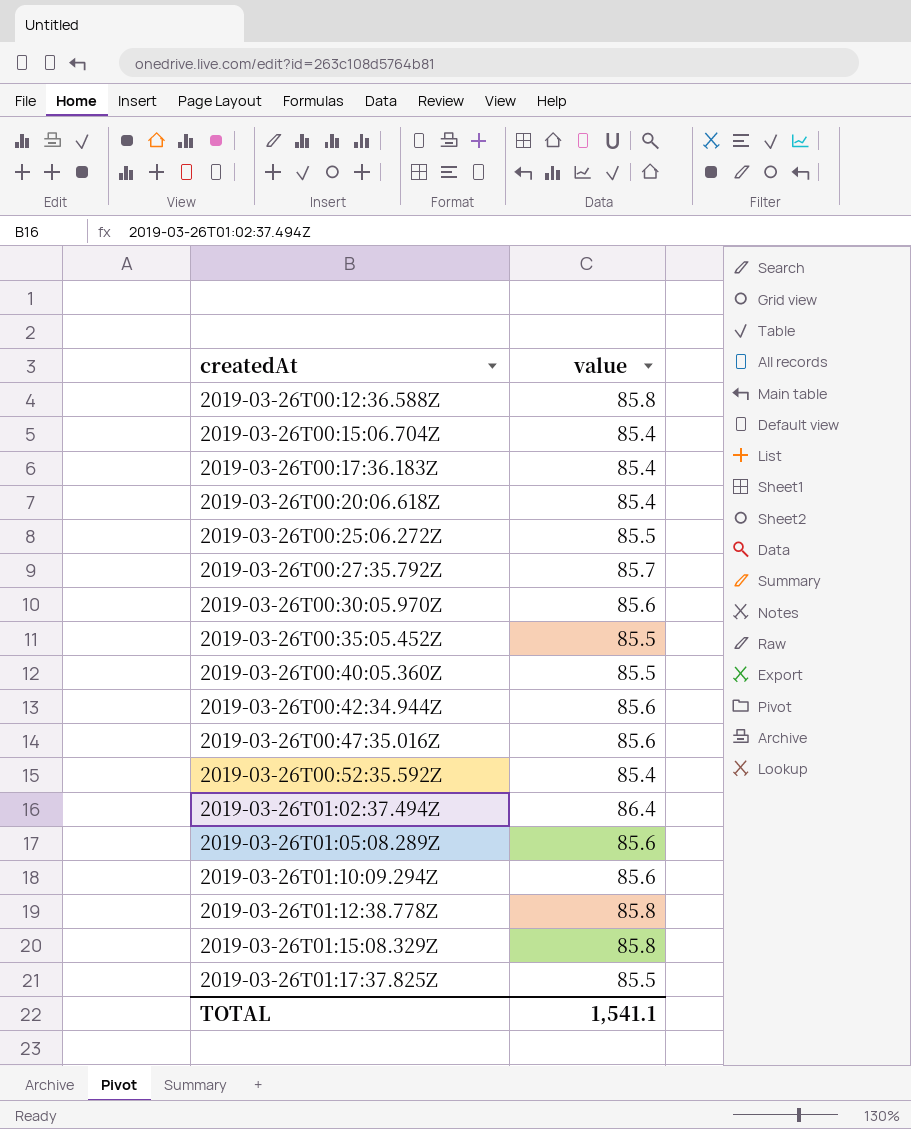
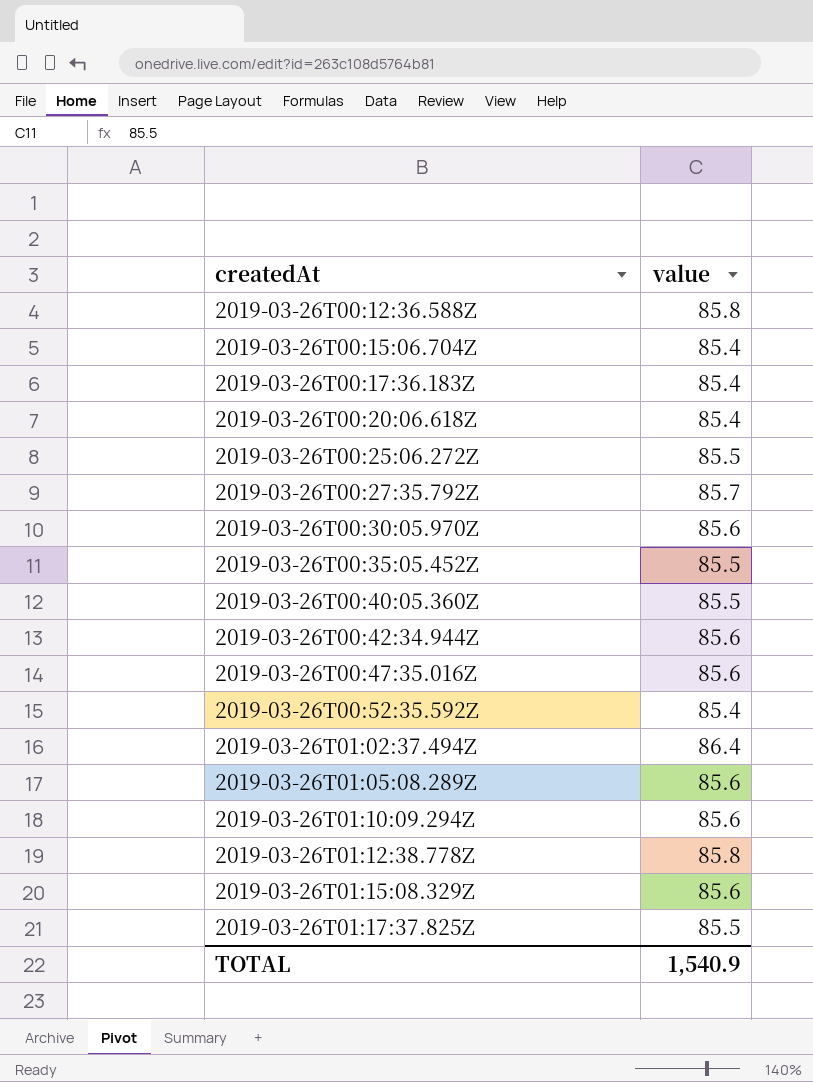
2019-03-26T01:15:08.329Z | value: 85.8 -> 85.6
TOTAL | value: 1,541.1 -> 1,540.9

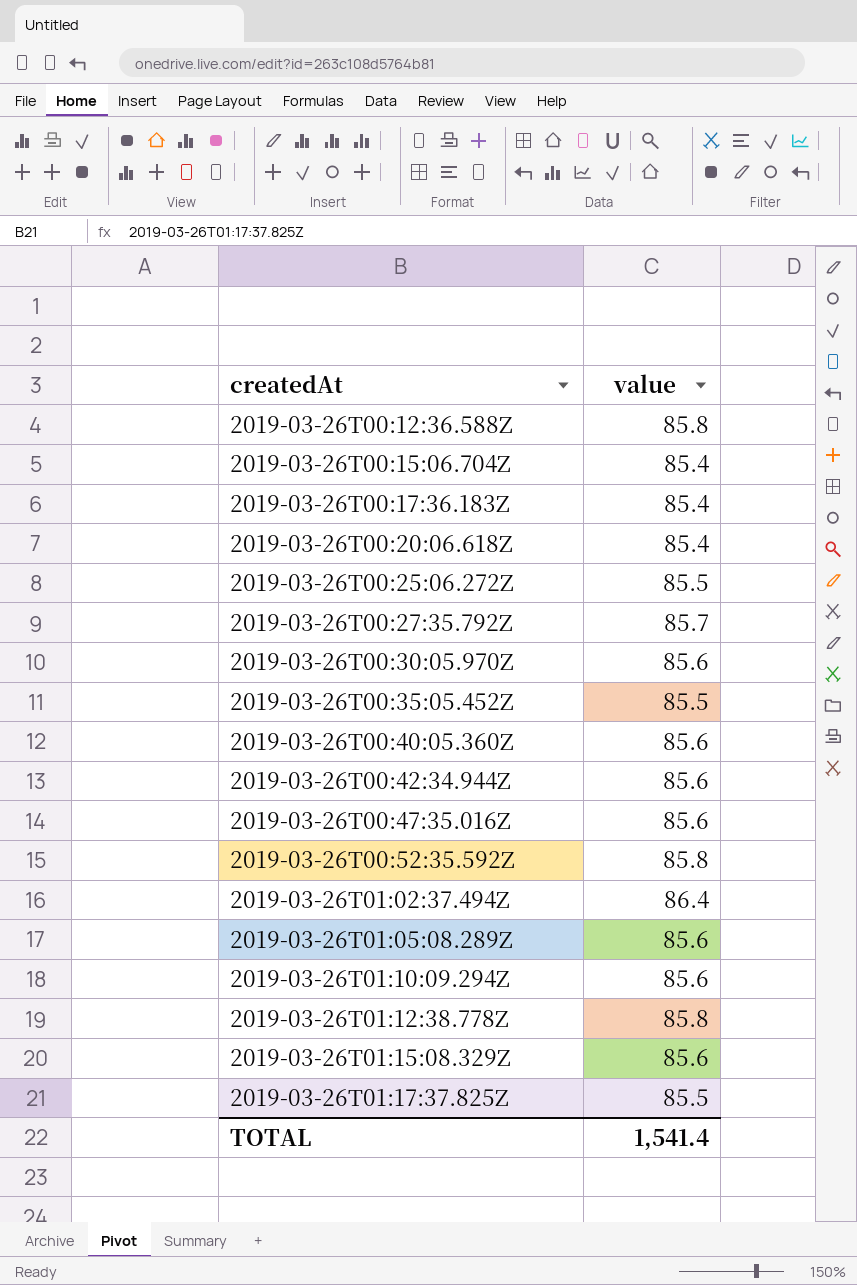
2019-03-26T00:40:05.360Z | value: 85.5 -> 85.6
2019-03-26T00:52:35.592Z | value: 85.4 -> 85.8
TOTAL | value: 1,540.9 -> 1,541.4

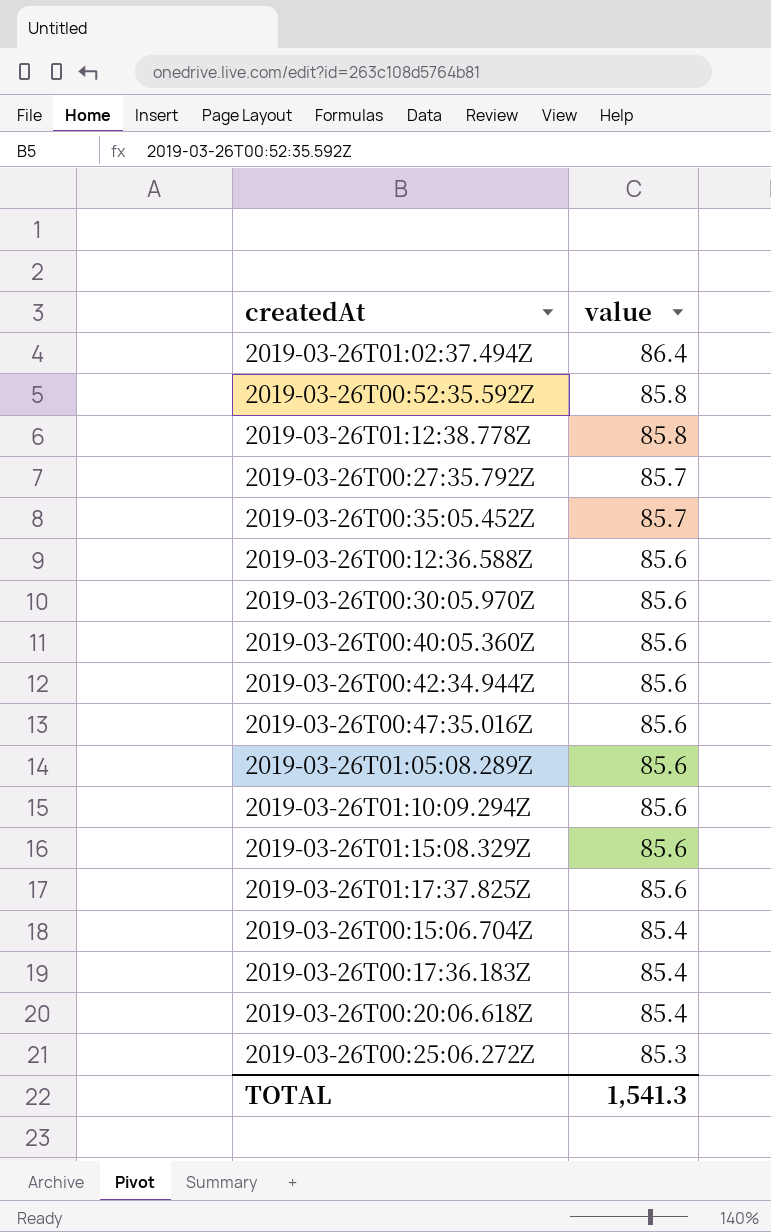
row order: createdAt ascending -> value descending
2019-03-26T00:35:05.452Z | value: 85.5 -> 85.7
2019-03-26T00:12:36.588Z | value: 85.8 -> 85.6
2019-03-26T01:17:37.825Z | value: 85.5 -> 85.6
2019-03-26T00:25:06.272Z | value: 85.5 -> 85.3
TOTAL | value: 1,541.4 -> 1,541.3

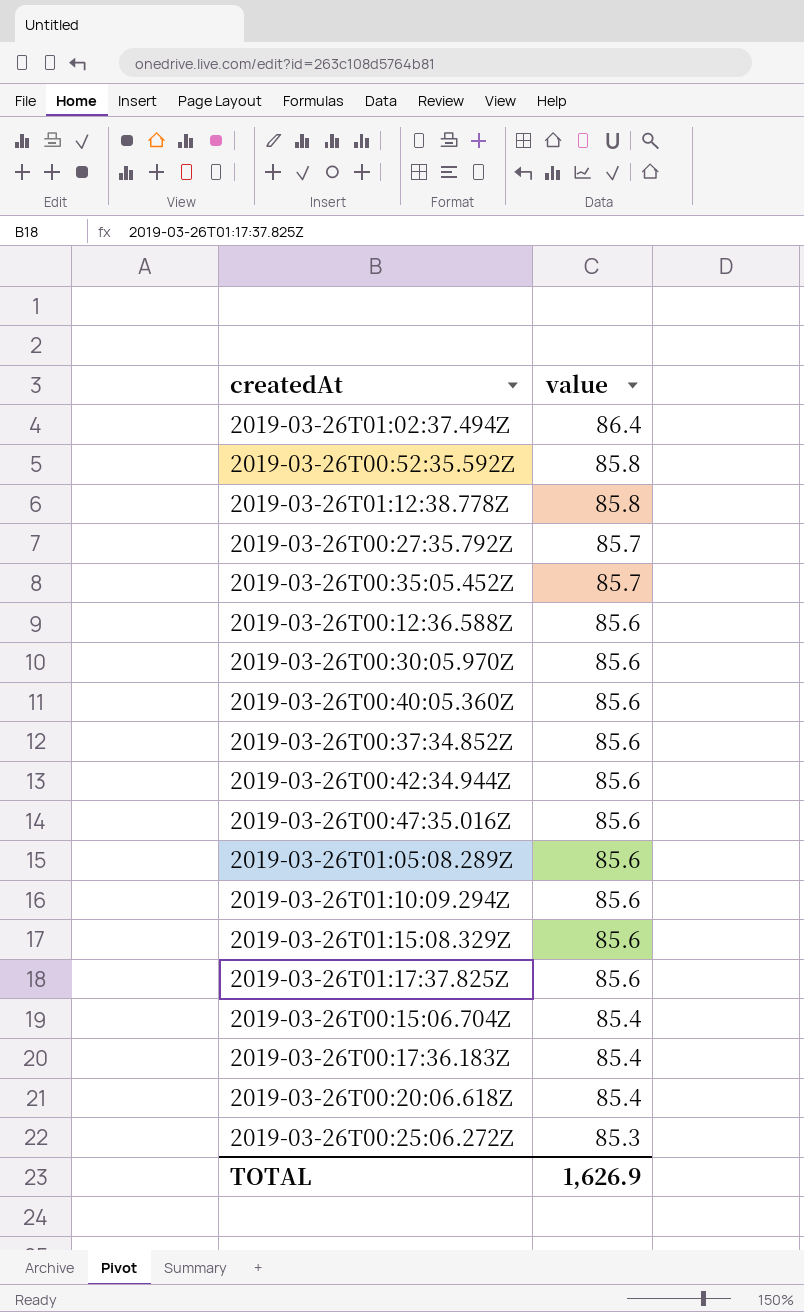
row 2019-03-26T00:37:34.852Z: none -> 85.6
TOTAL | value: 1,541.3 -> 1,626.9

